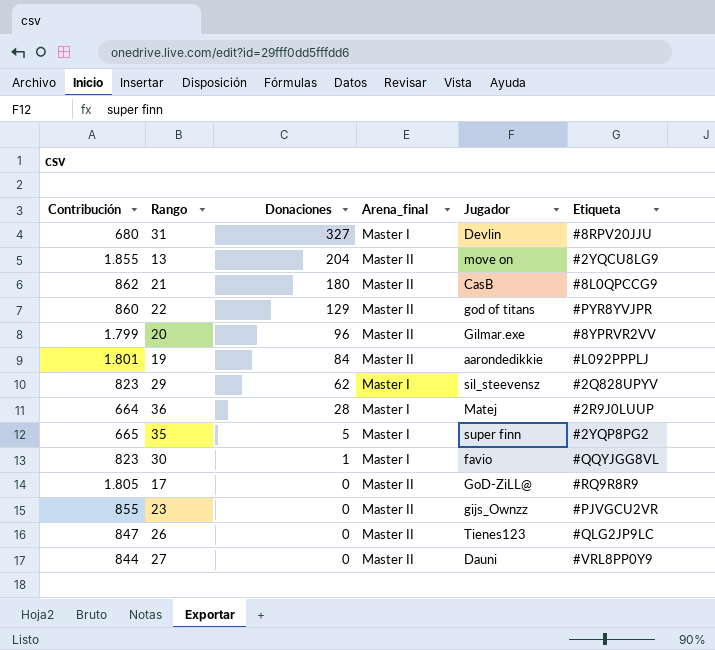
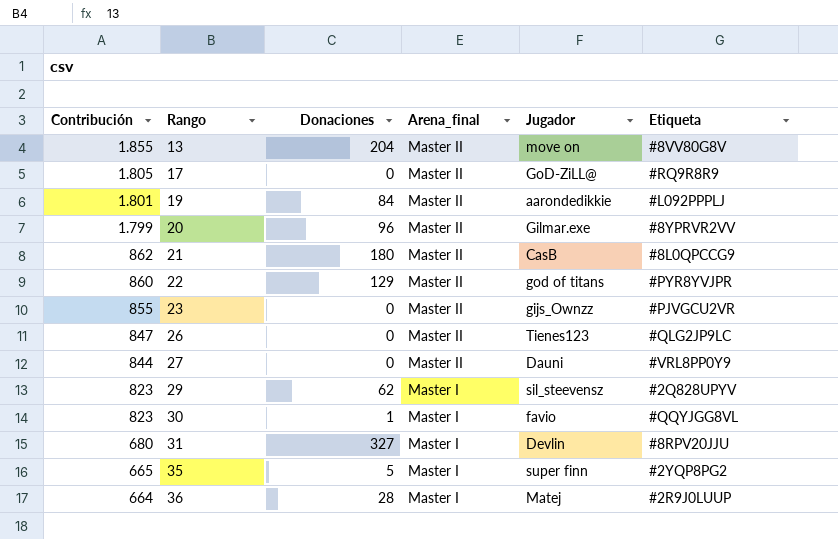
row order: Donaciones descending -> Contribución descending
13 | Etiqueta: #2YQCU8LG9 -> #8VV80G8V

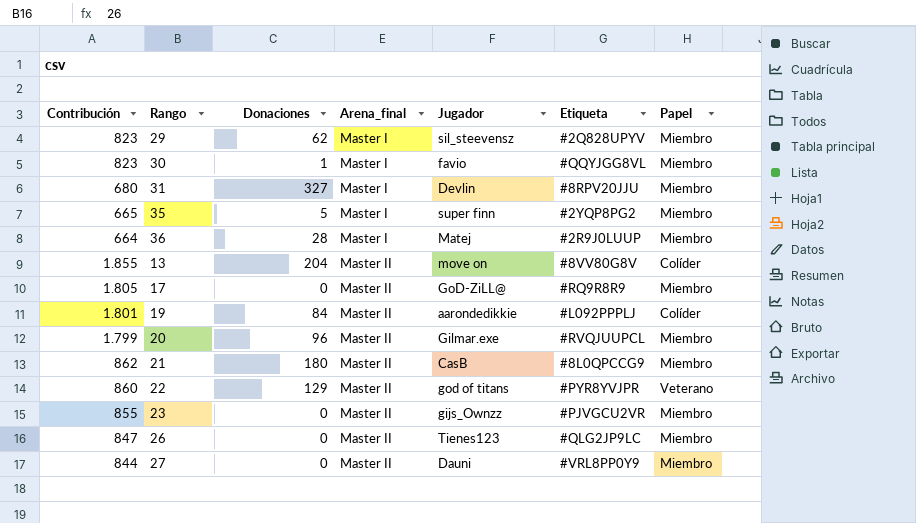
row order: Contribución descending -> Arena_final ascending
column Papel | position: none -> 7
20 | Etiqueta: #8YPRVR2VV -> #RVQJUUPCL

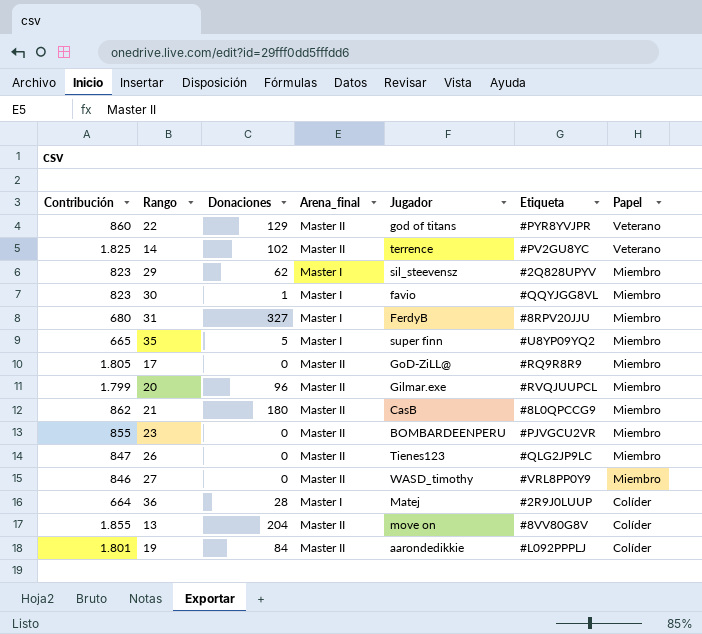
row order: Arena_final ascending -> Papel descending
row 14: none -> 1.825 | 102 | Master II | terrence | #PV2GU8YC | Veterano
31 | Jugador: Devlin -> FerdyB
35 | Etiqueta: #2YQP8PG2 -> #U8YP09YQ2
23 | Jugador: gijs_Ownzz -> BOMBARDEENPERU
27 | Contribución: 844 -> 846
27 | Jugador: Dauni -> WASD_timothy
36 | Papel: Miembro -> Colíder

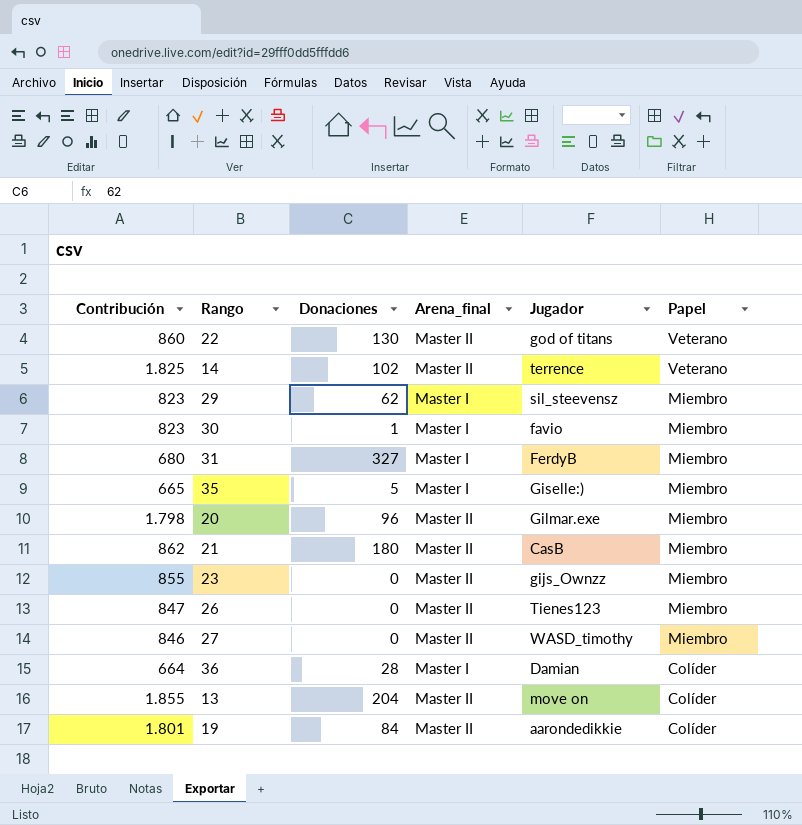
column Etiqueta | position: 6 -> none
row 17: 1.805 | 0 | Master II | GoD-ZiLL@ | #RQ9R8R9 | Miembro -> none
22 | Donaciones: 129 -> 130
35 | Jugador: super finn -> Giselle:)
20 | Contribución: 1.799 -> 1.798
23 | Jugador: BOMBARDEENPERU -> gijs_Ownzz
36 | Jugador: Matej -> Damian

